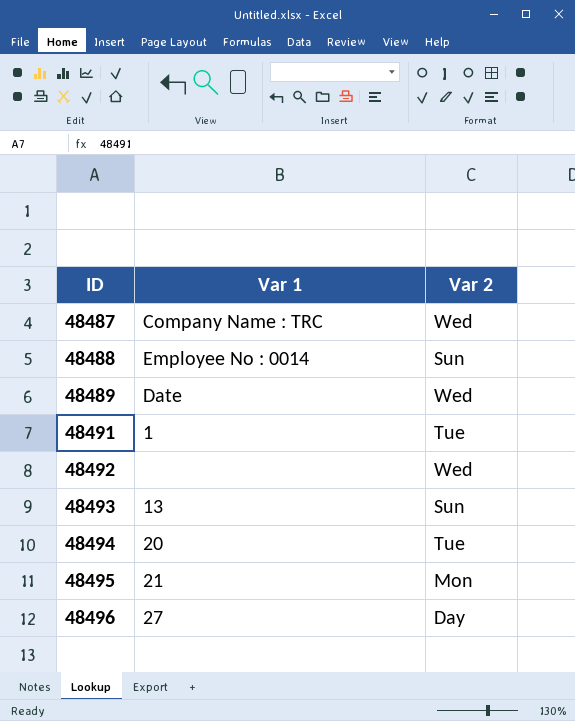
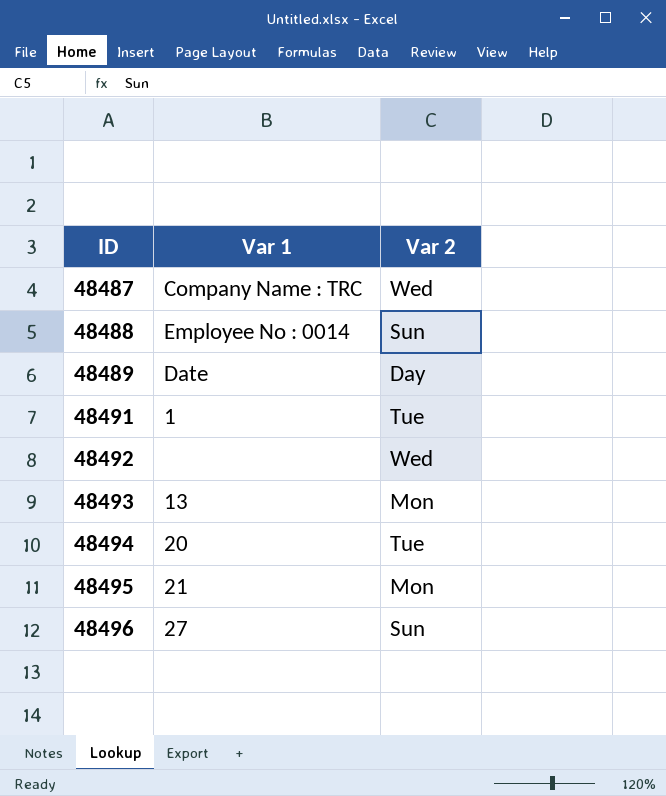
48489 | Var 2: Wed -> Day
48493 | Var 2: Sun -> Mon
48496 | Var 2: Day -> Sun

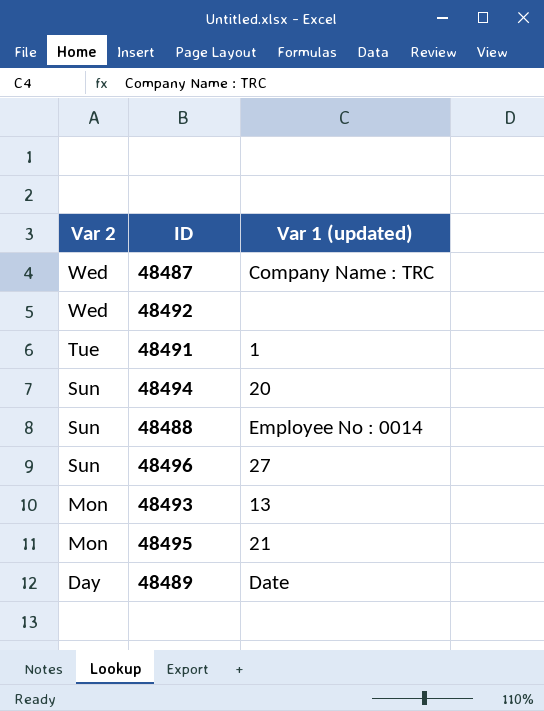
row order: ID ascending -> Var 2 descending
column Var 2 | position: 3 -> 1
column name: Var 1 -> Var 1 (updated)
48494 | Var 2: Tue -> Sun

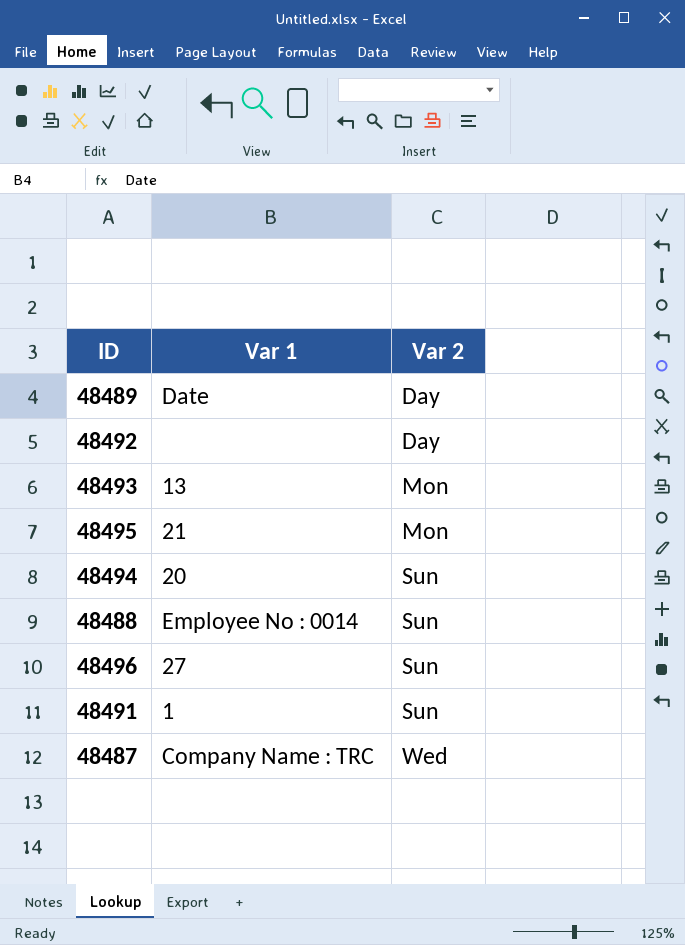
row order: Var 2 descending -> Var 2 ascending
column name: Var 1 (updated) -> Var 1
column Var 2 | position: 1 -> 3
48492 | Var 2: Wed -> Day
48491 | Var 2: Tue -> Sun

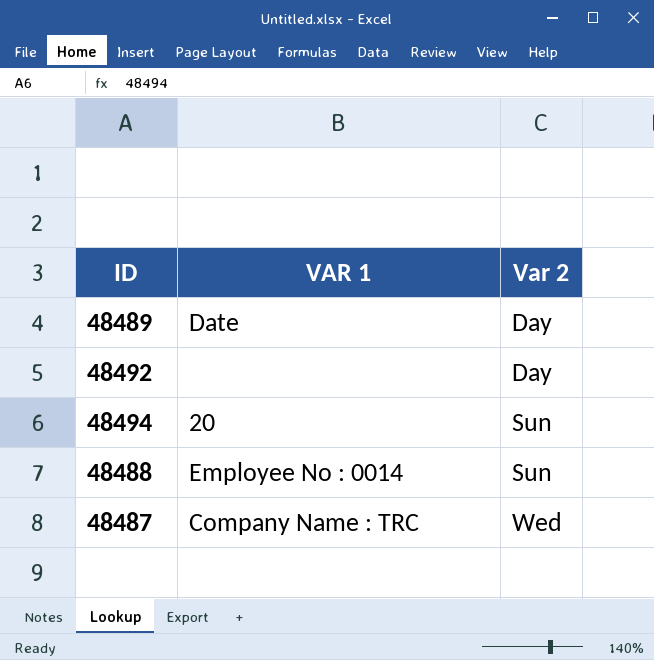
column name: Var 1 -> VAR 1
row 48493: 13 | Mon -> none
row 48495: 21 | Mon -> none
row 48496: 27 | Sun -> none
row 48491: 1 | Sun -> none

